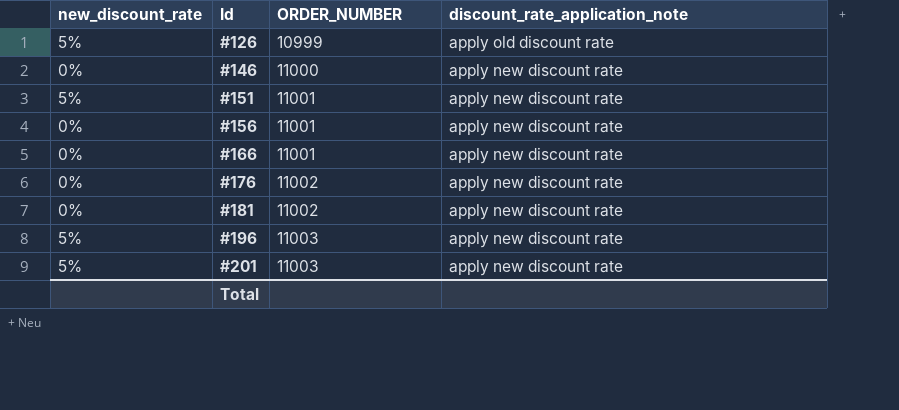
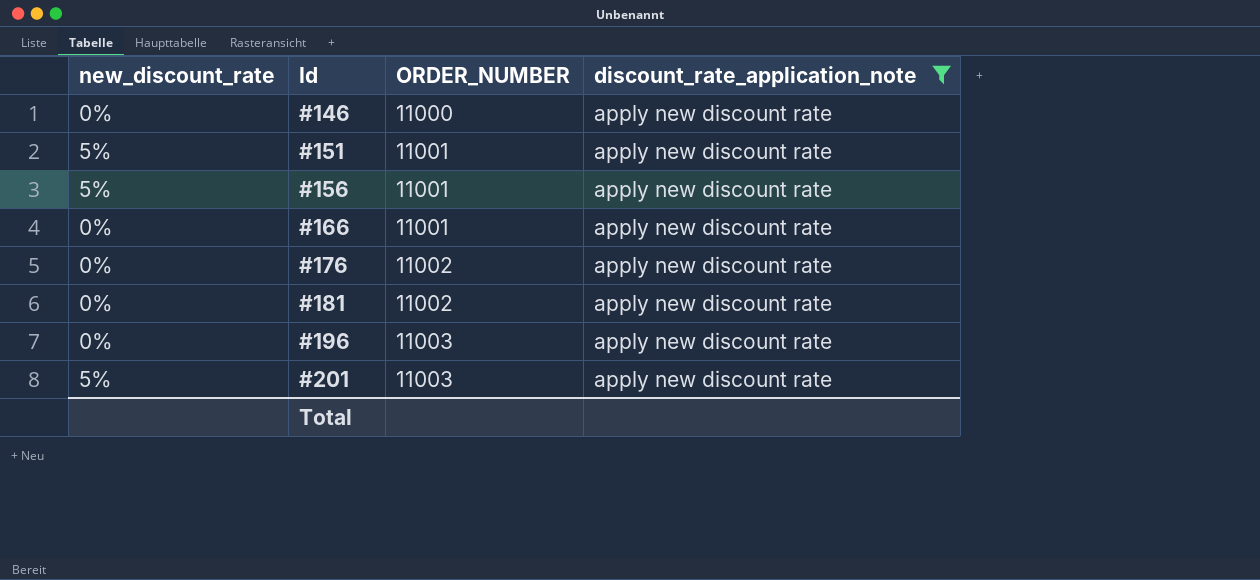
filter: none -> discount_rate_application_note = apply new discount rate
#156 | new_discount_rate: 0% -> 5%
#196 | new_discount_rate: 5% -> 0%

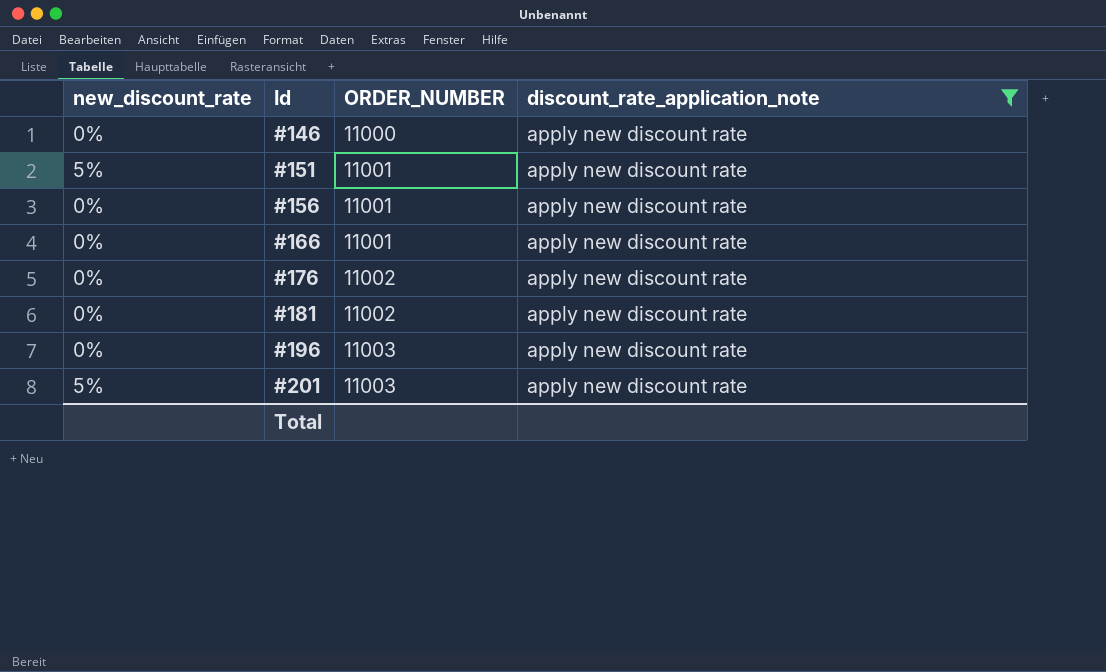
#156 | new_discount_rate: 5% -> 0%

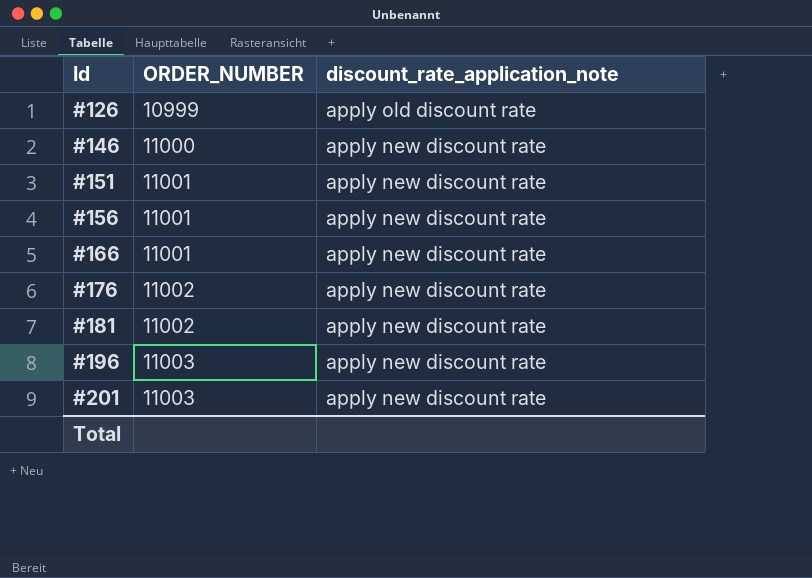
filter: discount_rate_application_note = apply new discount rate -> none
column new_discount_rate | position: 1 -> none

